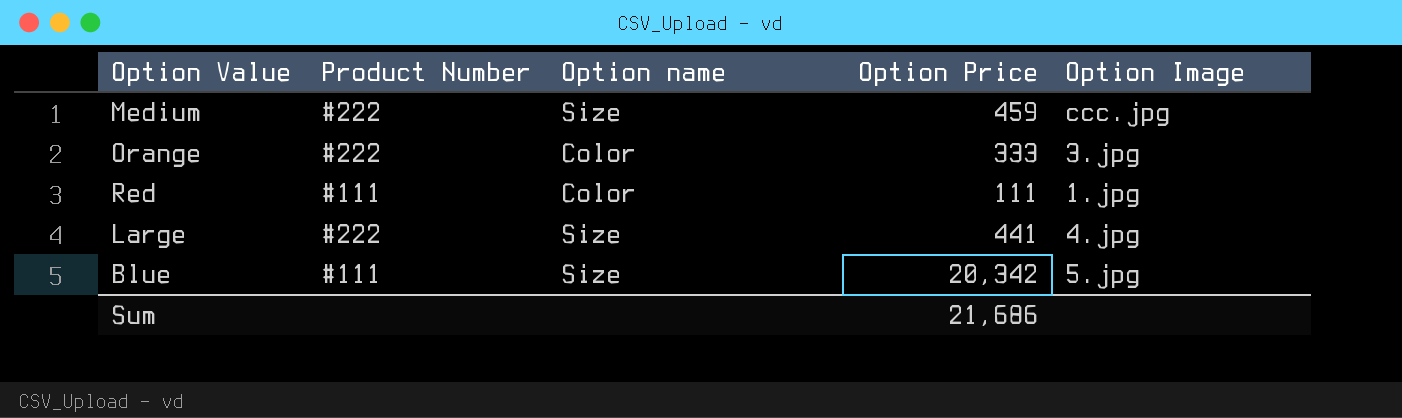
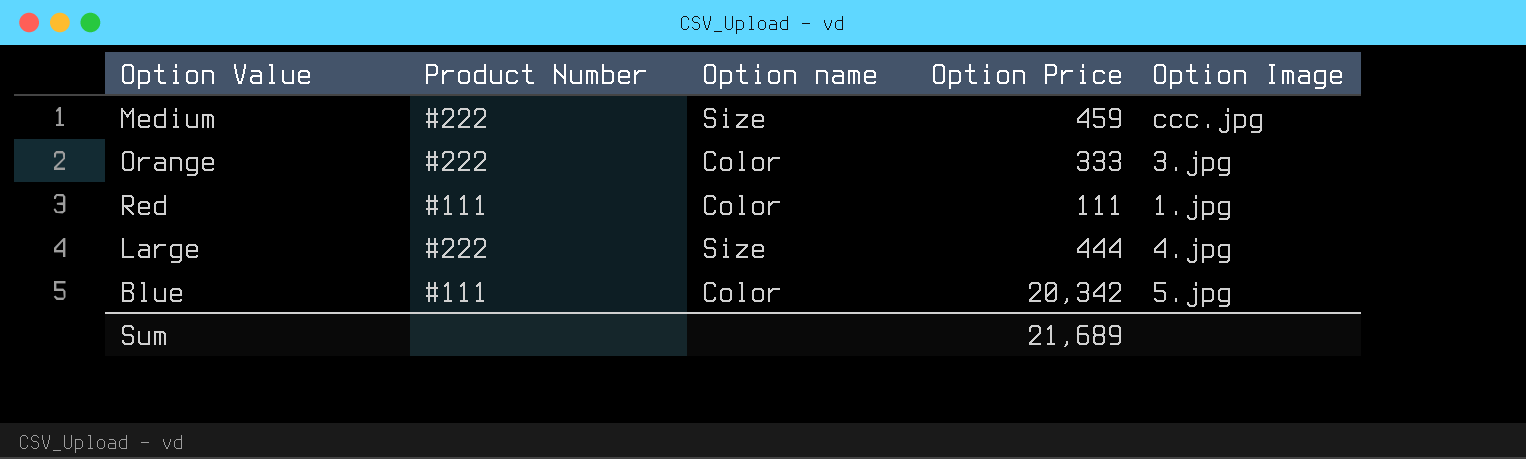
Large | Option Price: 441 -> 444
Blue | Option name: Size -> Color
Sum | Option Price: 21,686 -> 21,689

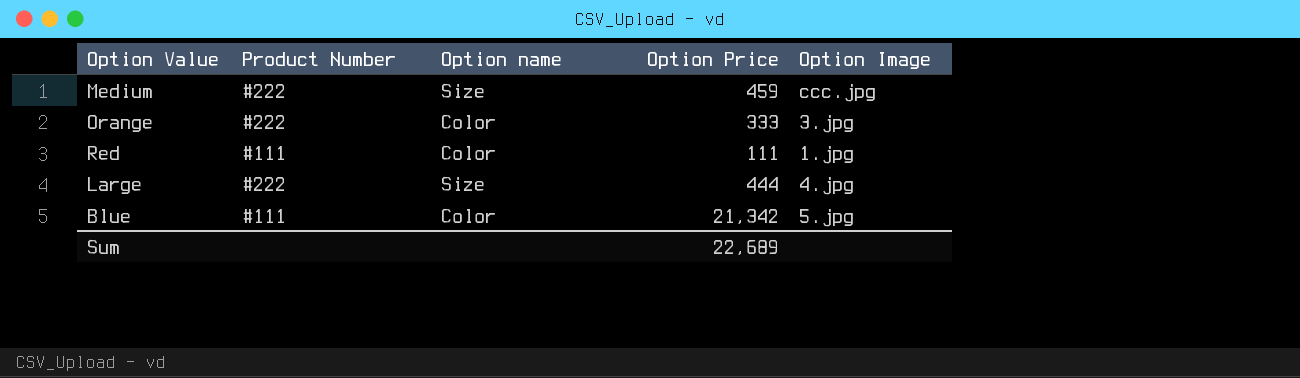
Blue | Option Price: 20,342 -> 21,342
Sum | Option Price: 21,689 -> 22,689

